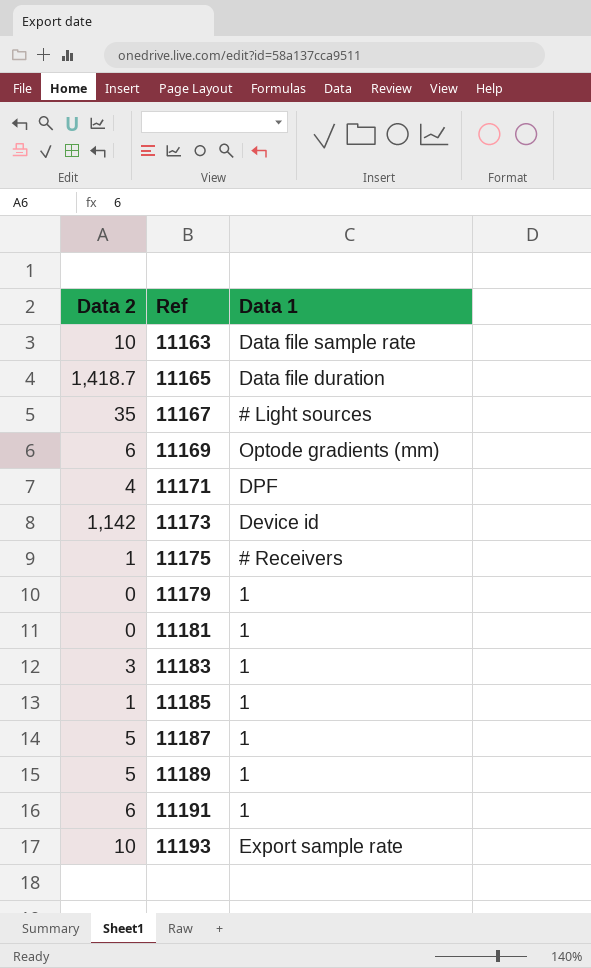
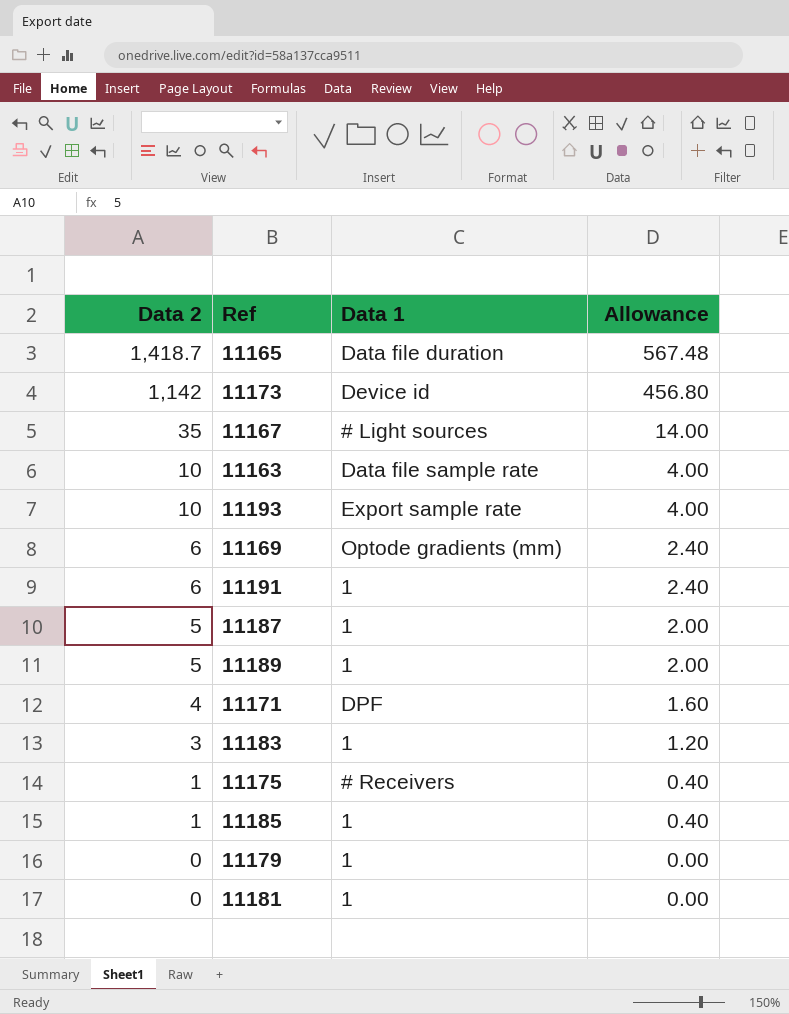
row order: Ref ascending -> Data 2 descending
column Allowance | formula: none -> [Data 2] * 0.4

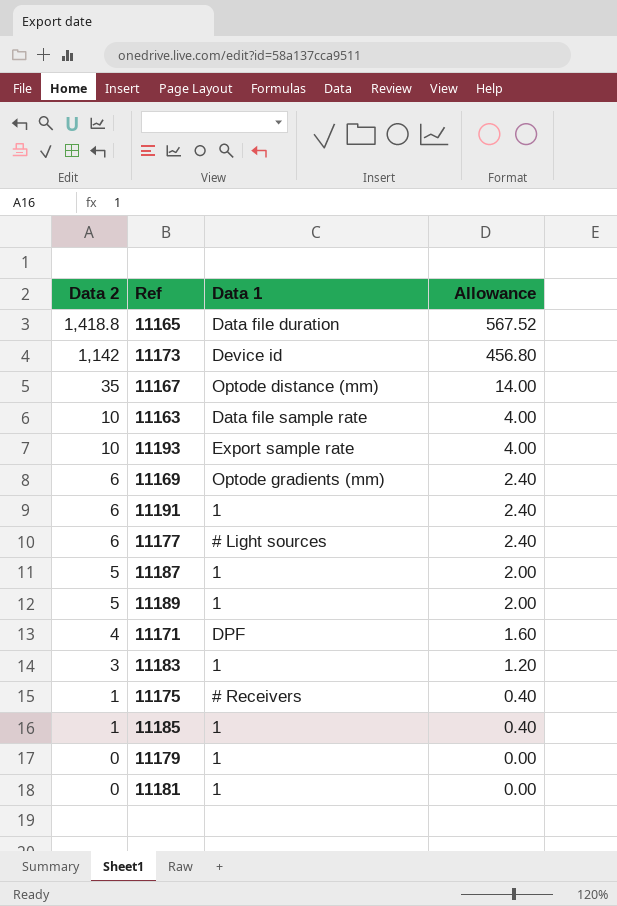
11165 | Data 2: 1,418.7 -> 1,418.8
11165 | Allowance: 567.48 -> 567.52
11167 | Data 1: # Light sources -> Optode distance (mm)
row 11177: none -> 6 | # Light sources | 2.40

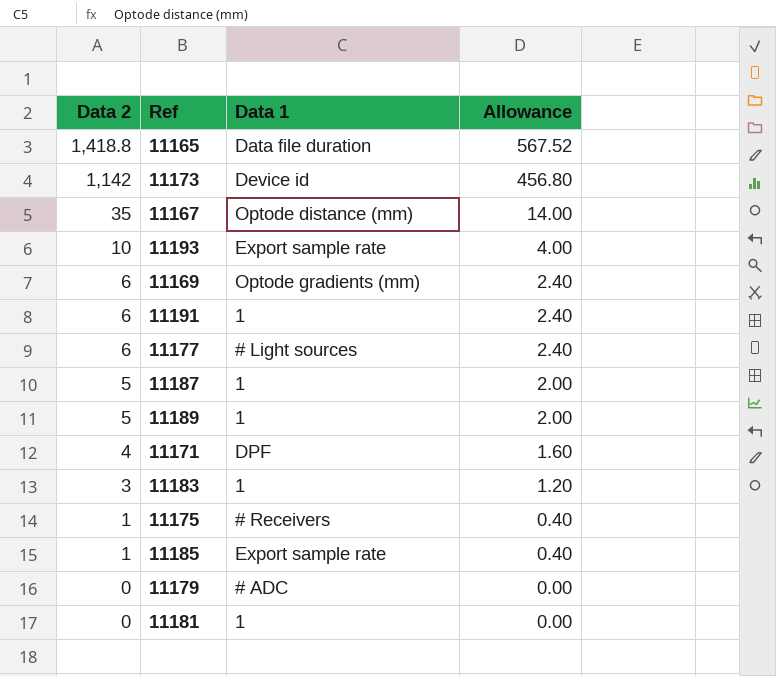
row 11163: 10 | Data file sample rate | 4.00 -> none
11185 | Data 1: 1 -> Export sample rate
11179 | Data 1: 1 -> # ADC

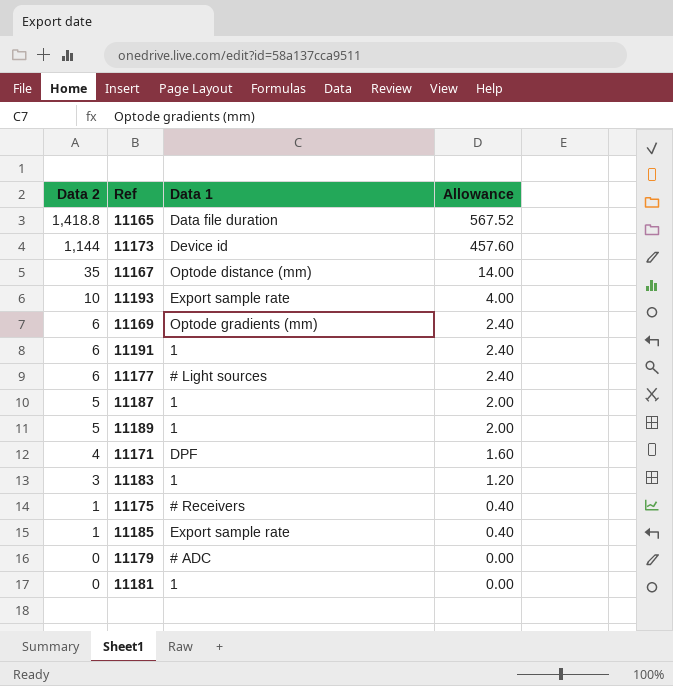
11173 | Data 2: 1,142 -> 1,144
11173 | Allowance: 456.80 -> 457.60

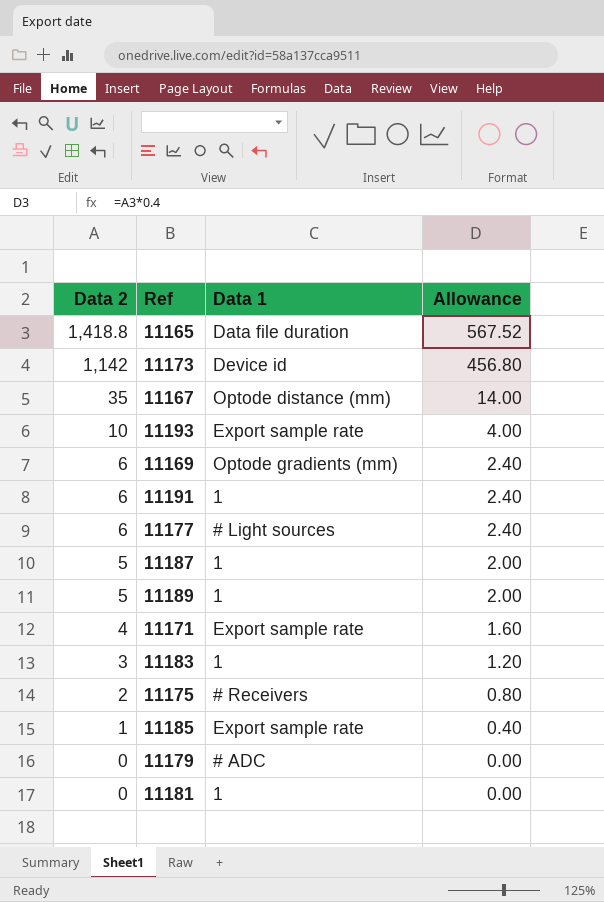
11173 | Data 2: 1,144 -> 1,142
11173 | Allowance: 457.60 -> 456.80
11171 | Data 1: DPF -> Export sample rate
11175 | Data 2: 1 -> 2
11175 | Allowance: 0.40 -> 0.80

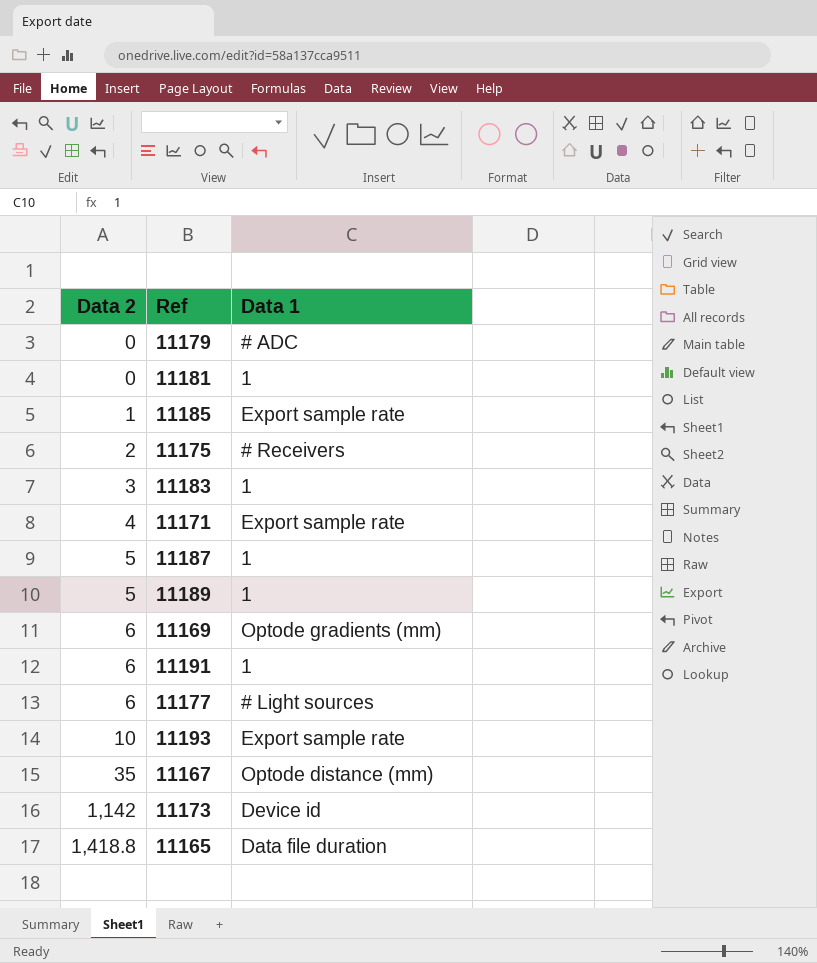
row order: Data 2 descending -> Data 2 ascending
column Allowance | formula: [Data 2] * 0.4 -> none

